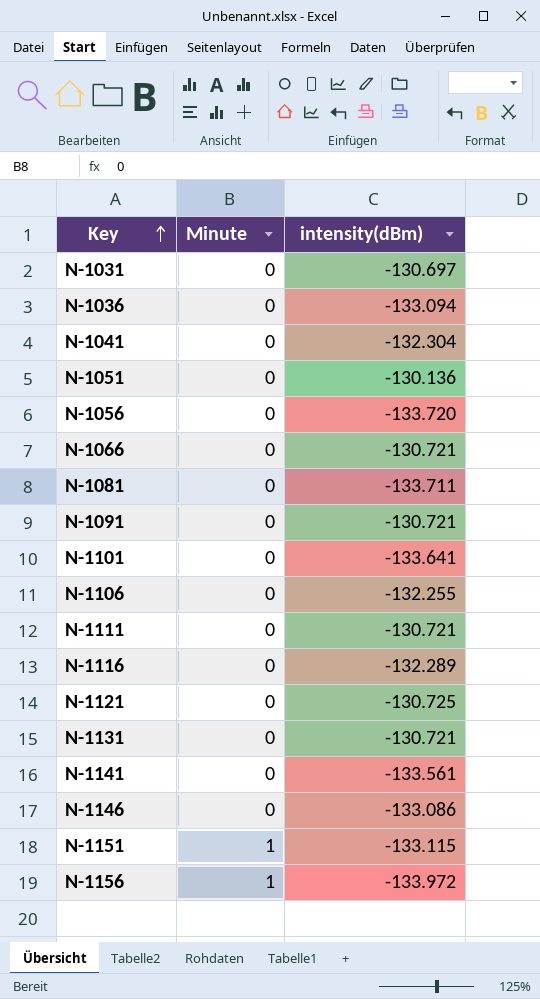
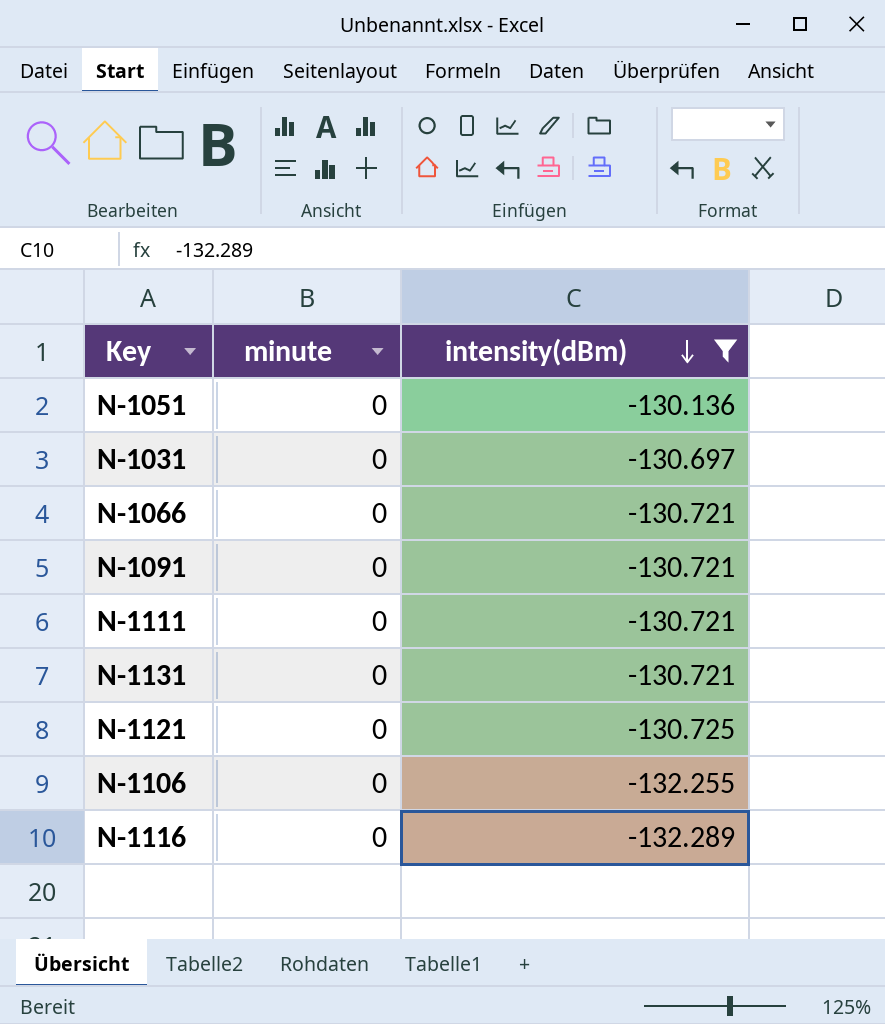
filter: none -> intensity(dBm) >= -132.289
row order: Key ascending -> intensity(dBm) descending
column name: Minute -> minute

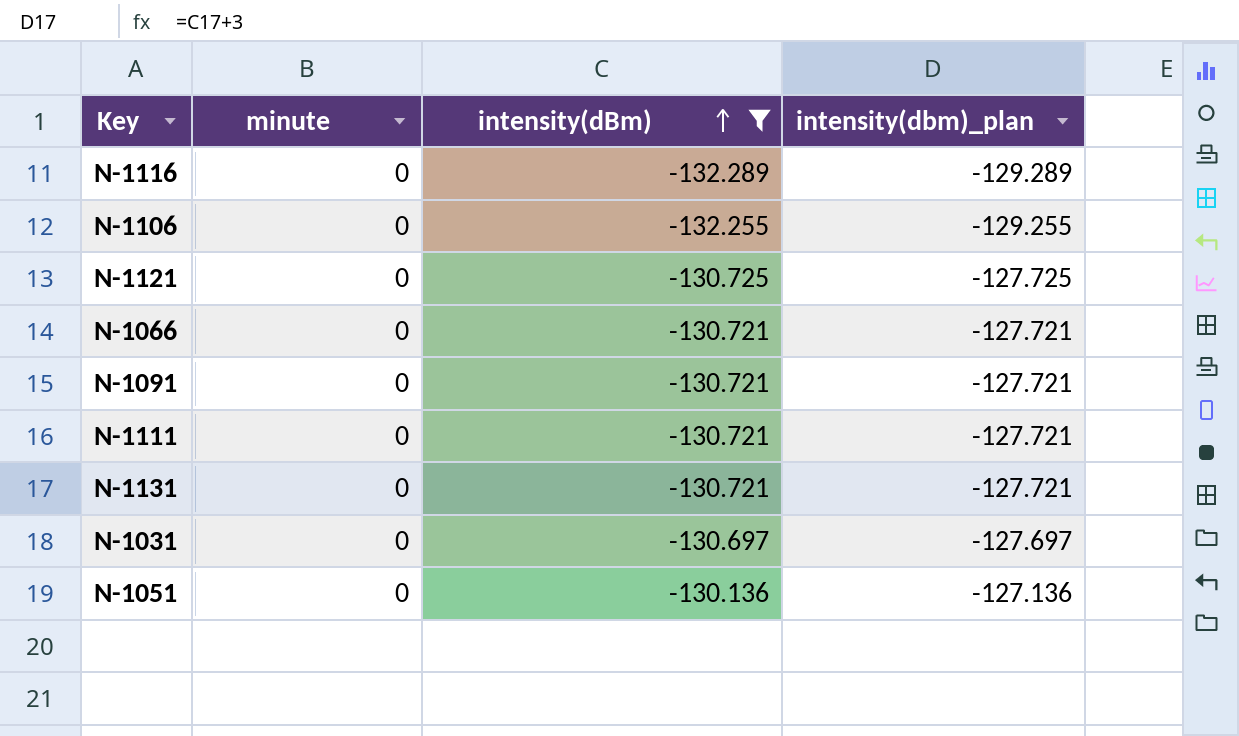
row order: intensity(dBm) descending -> intensity(dBm) ascending
column intensity(dbm)_plan | formula: none -> [intensity(dBm)] + 3

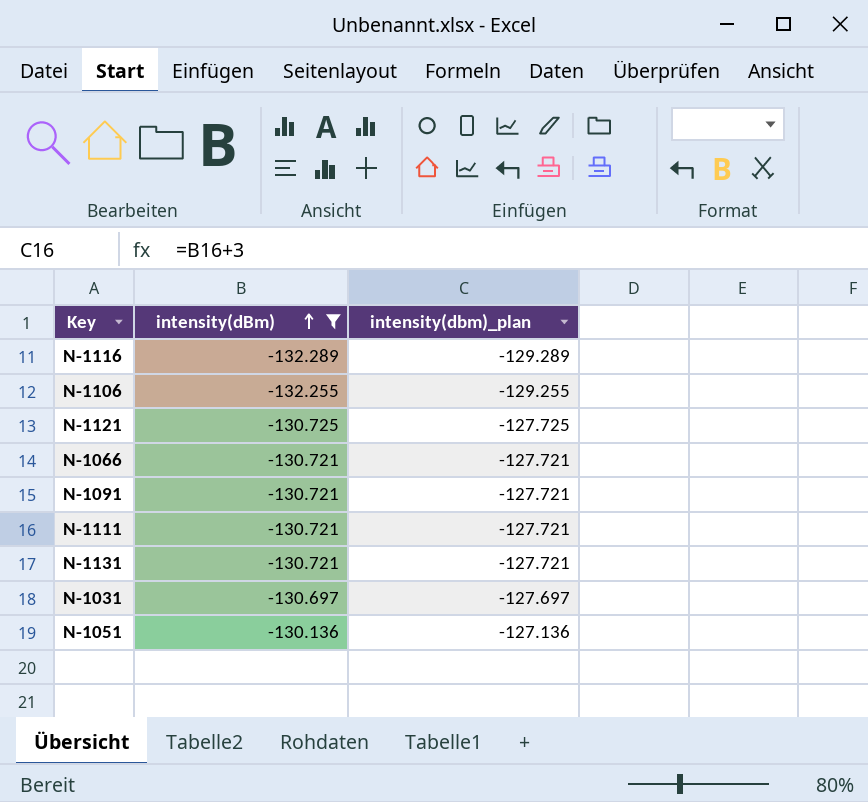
column minute | position: 2 -> none

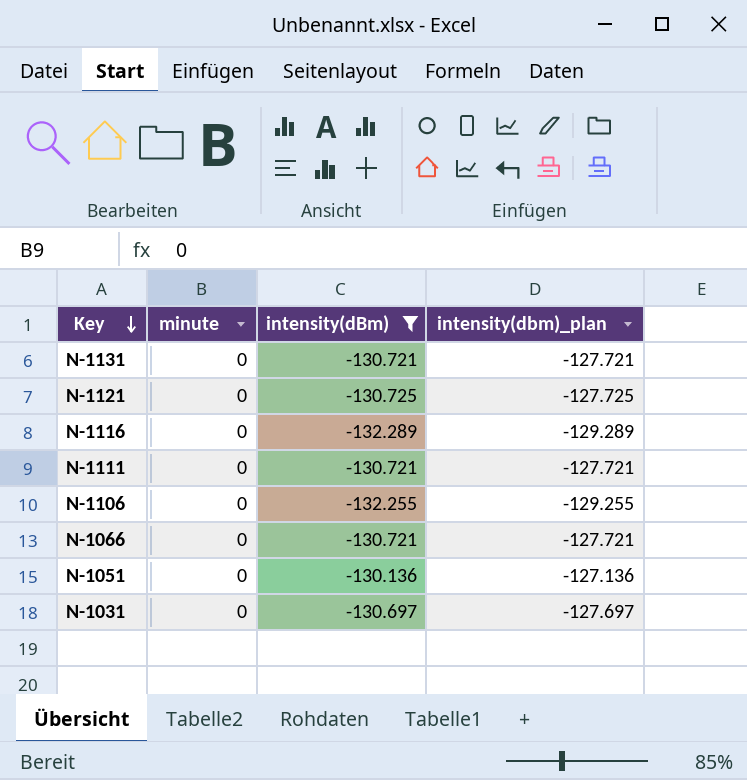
row order: intensity(dBm) ascending -> Key descending
column minute | position: none -> 2
row N-1091: -130.721 | -127.721 -> none

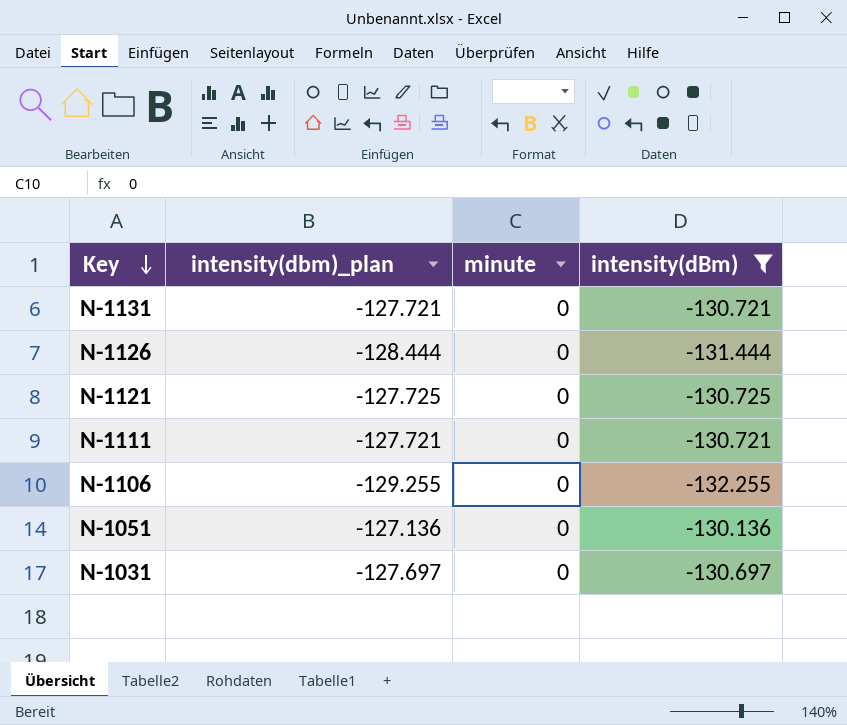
column intensity(dbm)_plan | position: 4 -> 2
row N-1116: 0 | -132.289 | -129.289 -> none
row N-1066: 0 | -130.721 | -127.721 -> none
row N-1126: none -> -128.444 | 0 | -131.444

